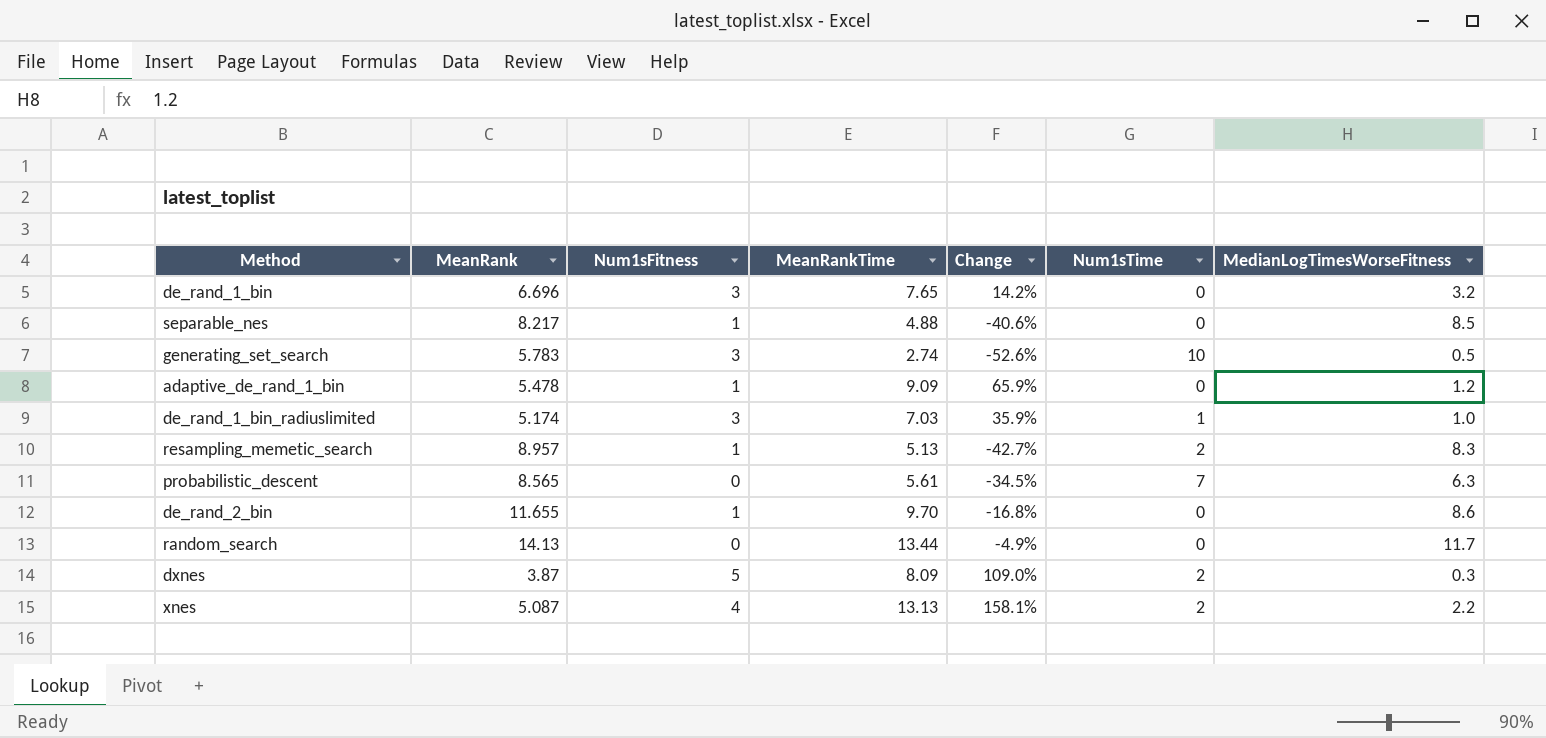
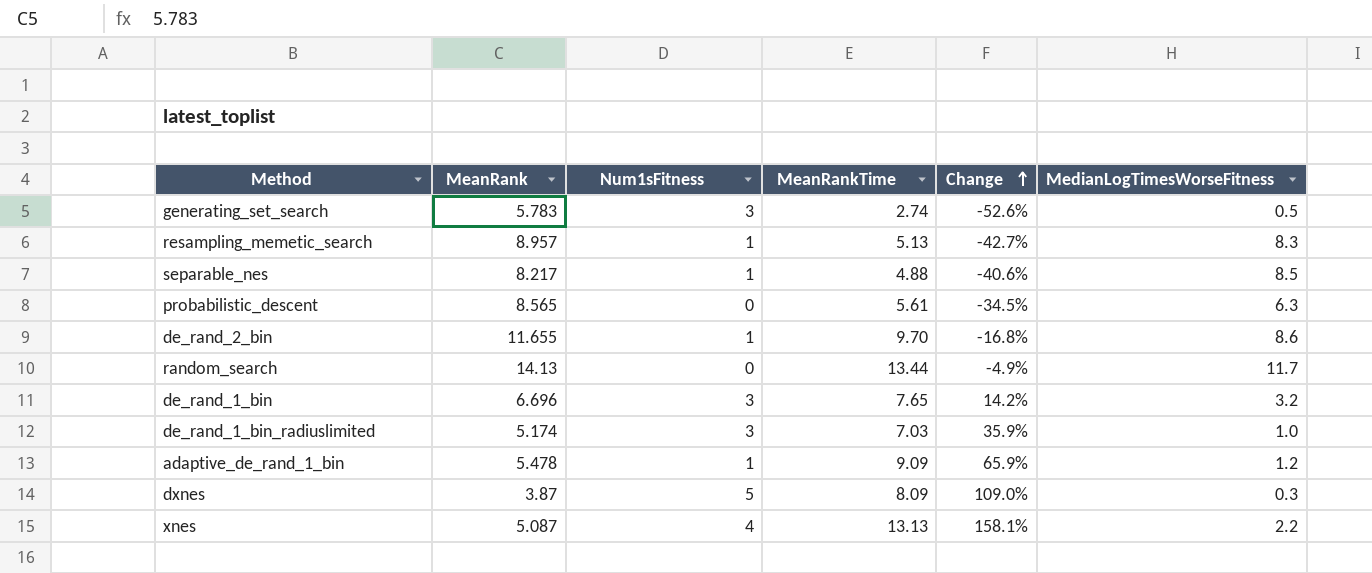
row order: none -> Change ascending
column Num1sTime | position: 6 -> none

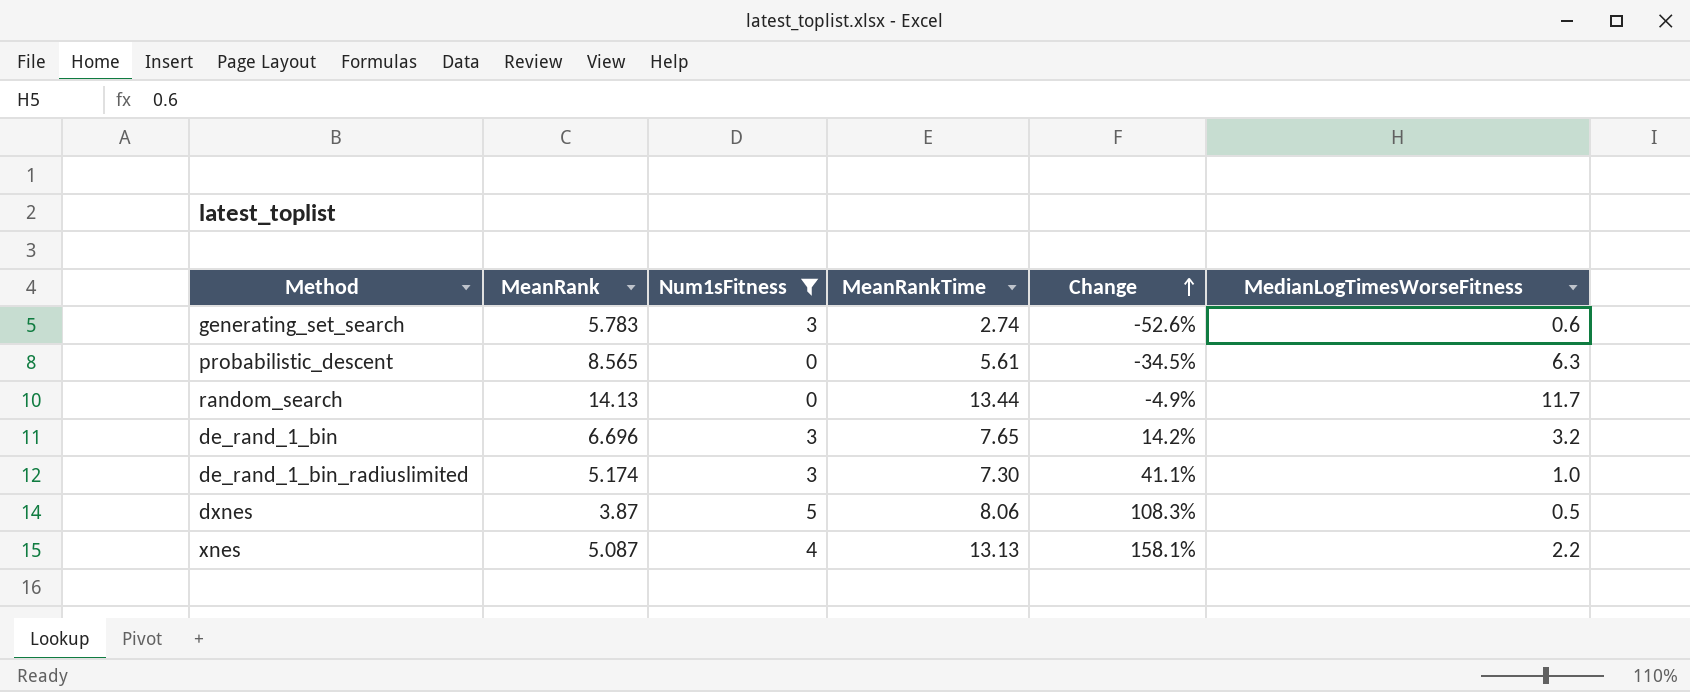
filter: none -> Num1sFitness != 1
generating_set_search | MedianLogTimesWorseFitness: 0.5 -> 0.6
de_rand_1_bin_radiuslimited | MeanRankTime: 7.03 -> 7.30
de_rand_1_bin_radiuslimited | Change: 35.9% -> 41.1%
dxnes | MeanRankTime: 8.09 -> 8.06
dxnes | Change: 109.0% -> 108.3%
dxnes | MedianLogTimesWorseFitness: 0.3 -> 0.5

